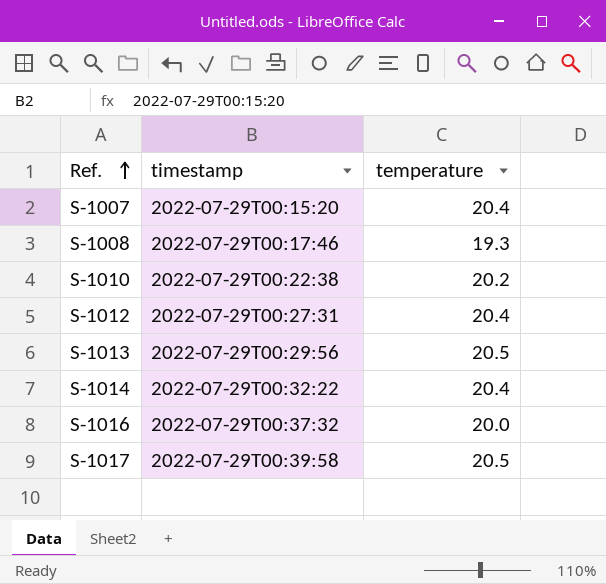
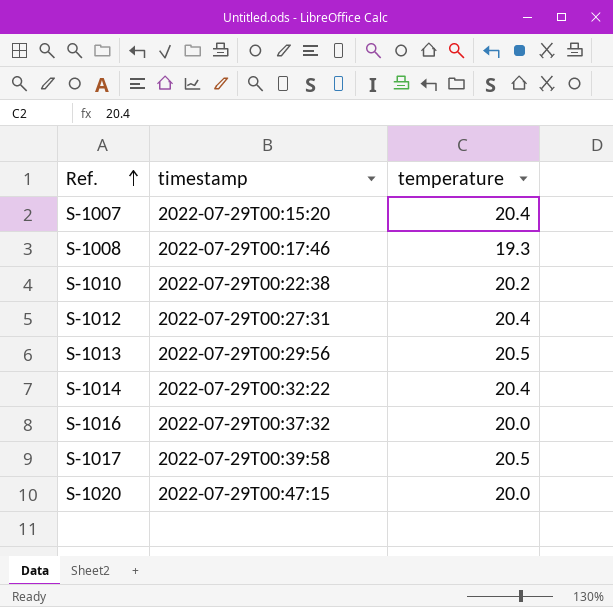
row S-1020: none -> 2022-07-29T00:47:15 | 20.0

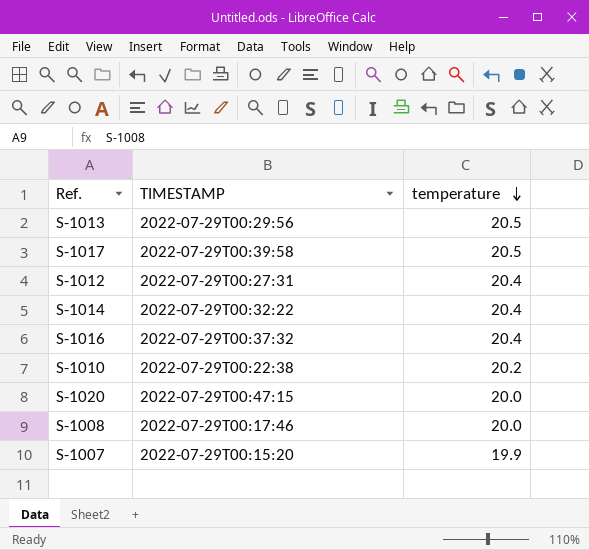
row order: Ref. ascending -> temperature descending
column name: timestamp -> TIMESTAMP
S-1016 | temperature: 20.0 -> 20.4
S-1008 | temperature: 19.3 -> 20.0
S-1007 | temperature: 20.4 -> 19.9

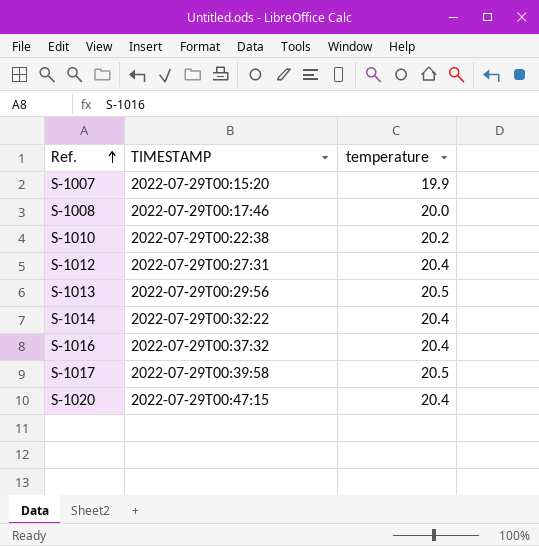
row order: temperature descending -> Ref. ascending
S-1020 | temperature: 20.0 -> 20.4

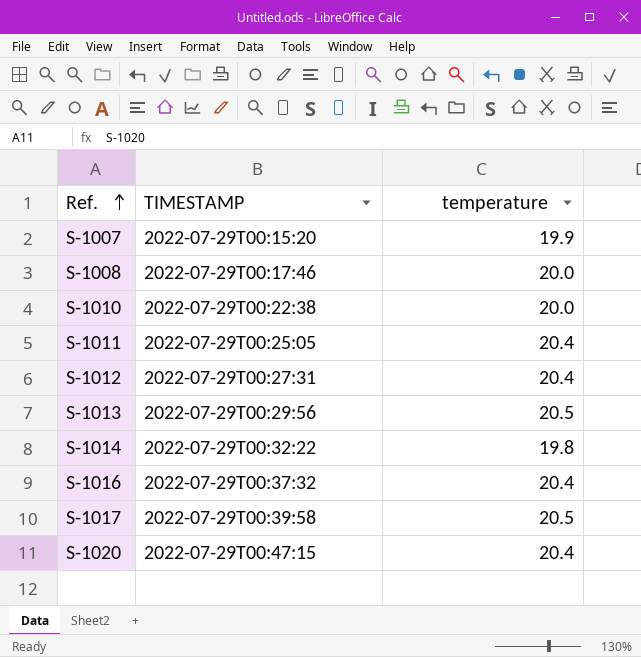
S-1010 | temperature: 20.2 -> 20.0
row S-1011: none -> 2022-07-29T00:25:05 | 20.4
S-1014 | temperature: 20.4 -> 19.8

